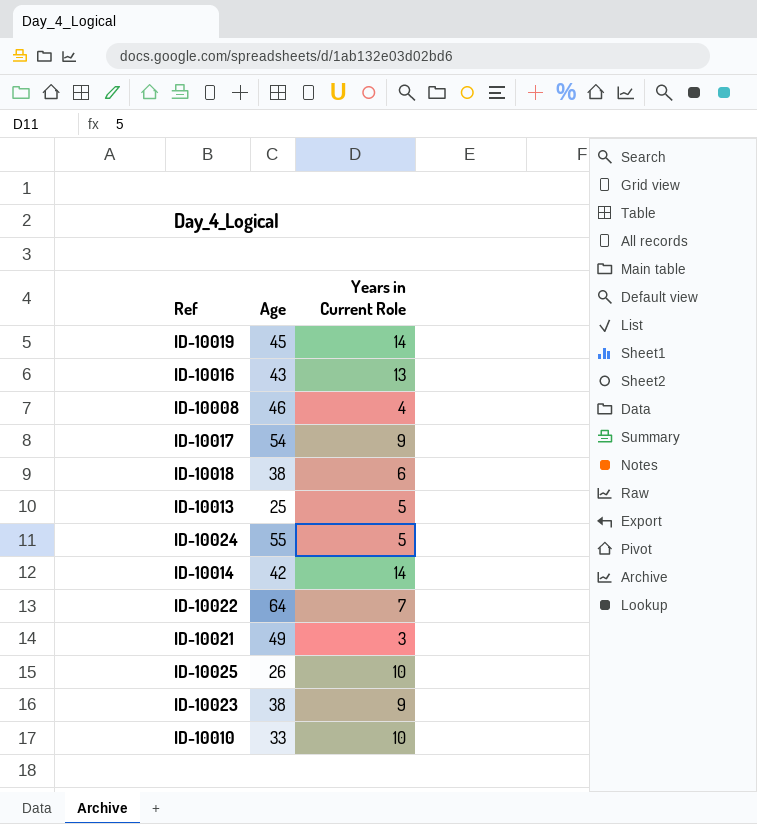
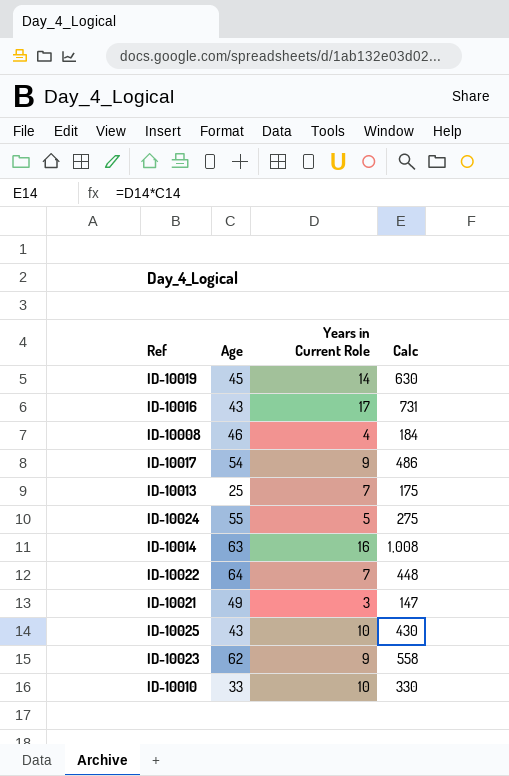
column Calc | formula: none -> [Age] * [Years in Current Role]
row ID-10018: 38 | 6 -> none
ID-10016 | Years in Current Role: 13 -> 17
ID-10013 | Years in Current Role: 5 -> 7
ID-10014 | Age: 42 -> 63
ID-10014 | Years in Current Role: 14 -> 16
ID-10025 | Age: 26 -> 43
ID-10023 | Age: 38 -> 62

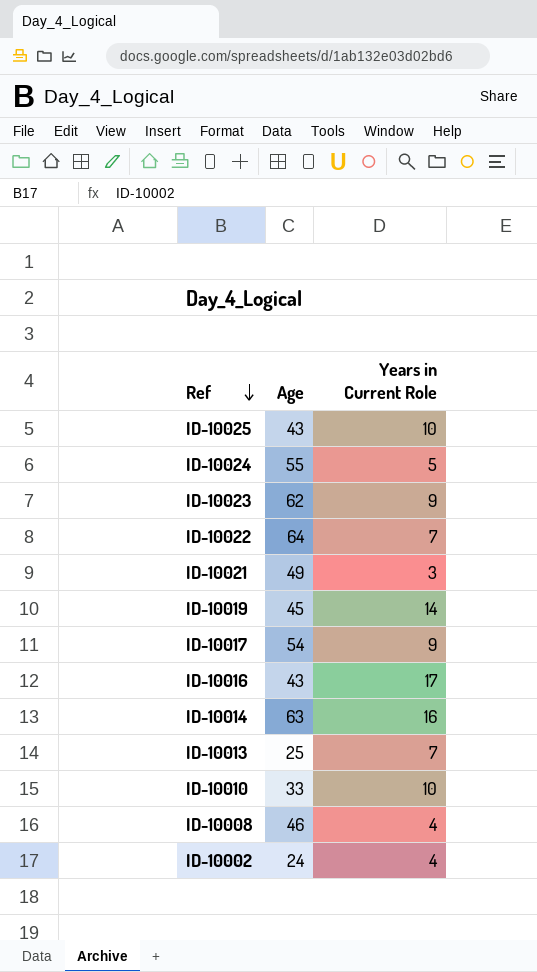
row order: none -> Ref descending
column Calc | formula: [Age] * [Years in Current Role] -> none
row ID-10002: none -> 24 | 4

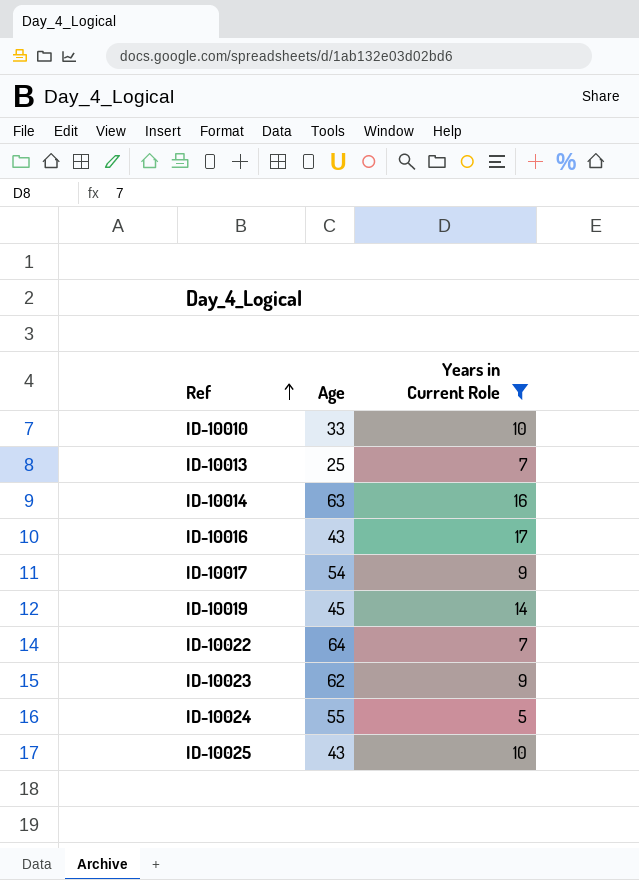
filter: none -> Years in Current Role >= 5
row order: Ref descending -> Ref ascending

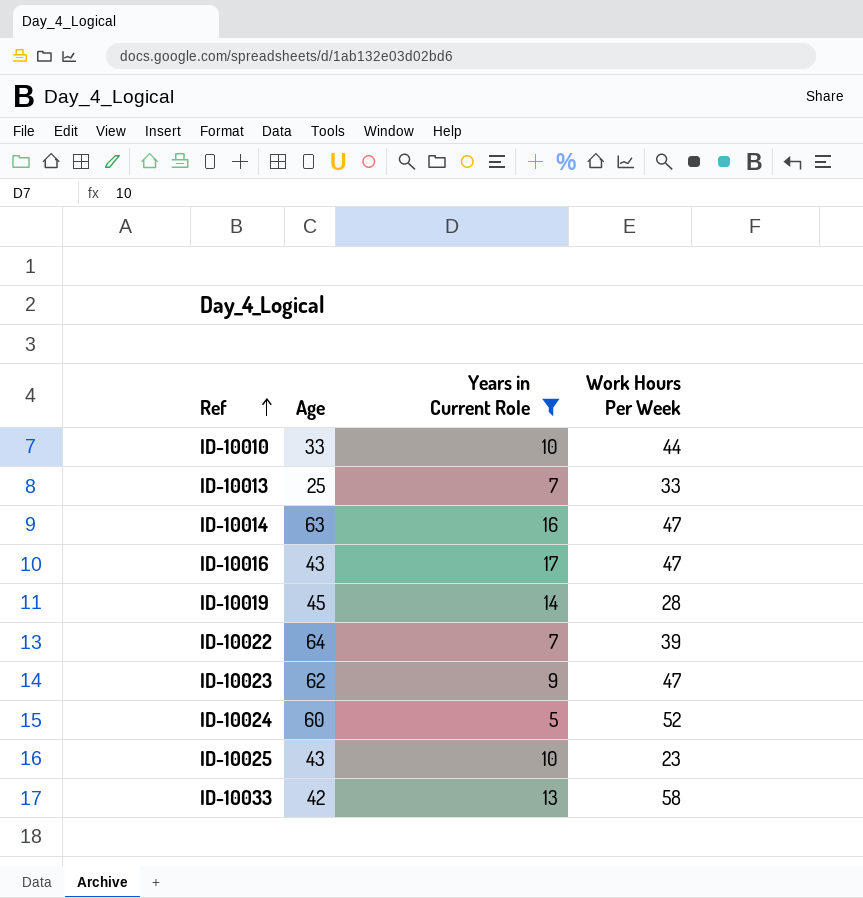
column Work Hours Per Week | position: none -> 4
row ID-10017: 54 | 9 -> none
ID-10024 | Age: 55 -> 60
row ID-10033: none -> 42 | 13 | 58

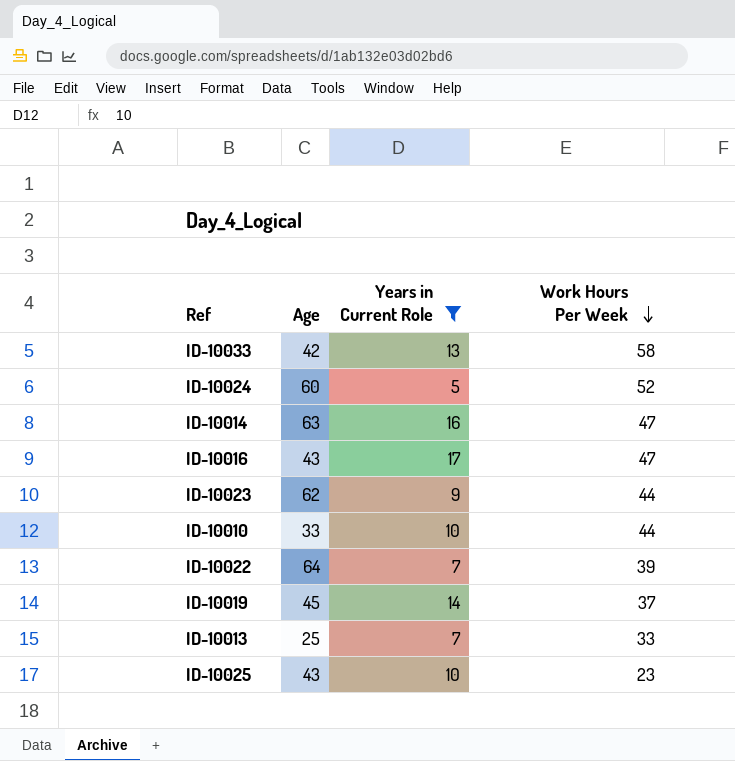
row order: Ref ascending -> Work Hours Per Week descending
ID-10023 | Work Hours Per Week: 47 -> 44
ID-10019 | Work Hours Per Week: 28 -> 37

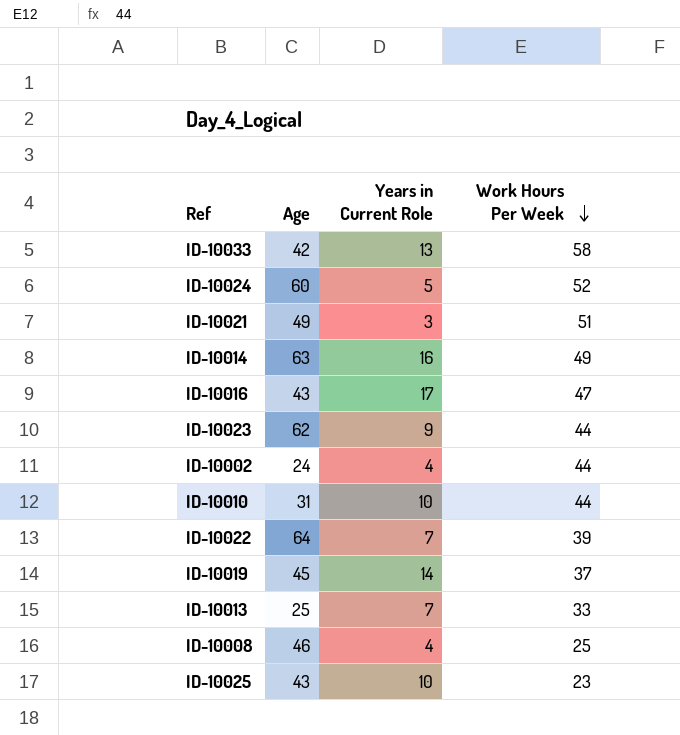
filter: Years in Current Role >= 5 -> none
ID-10014 | Work Hours Per Week: 47 -> 49
ID-10010 | Age: 33 -> 31

